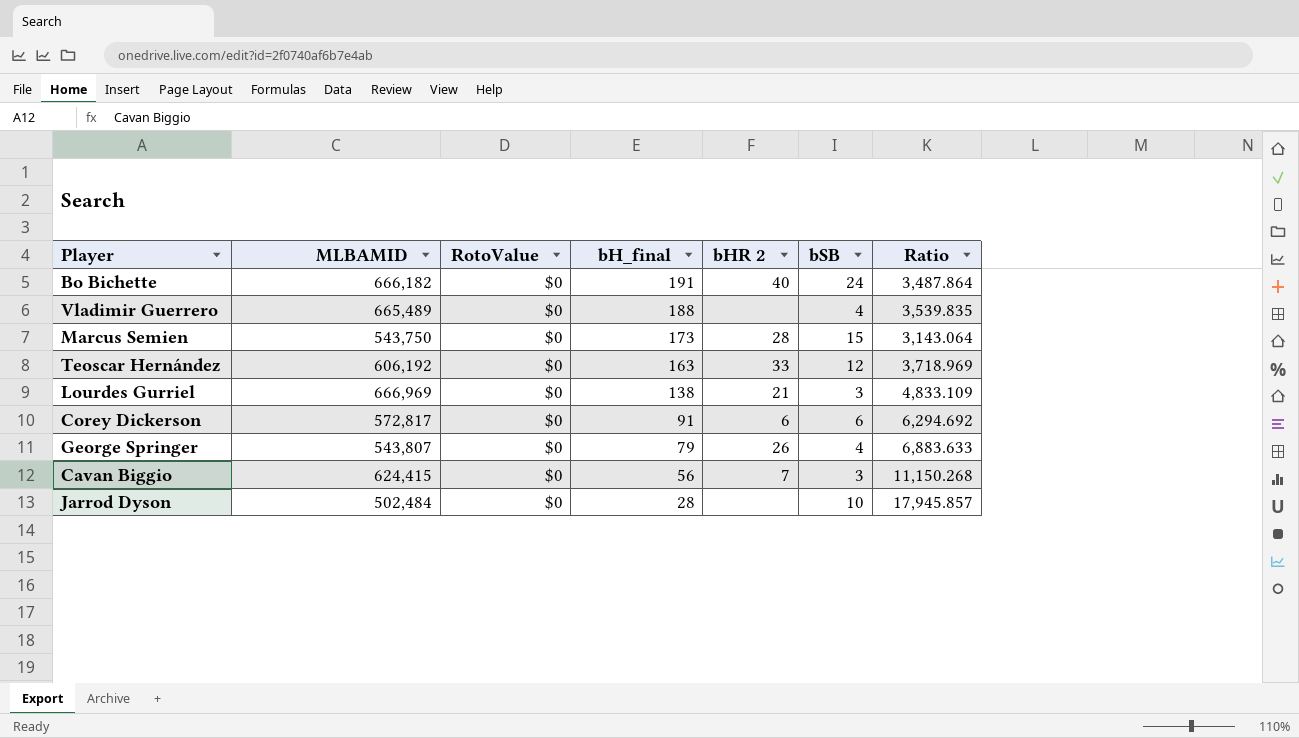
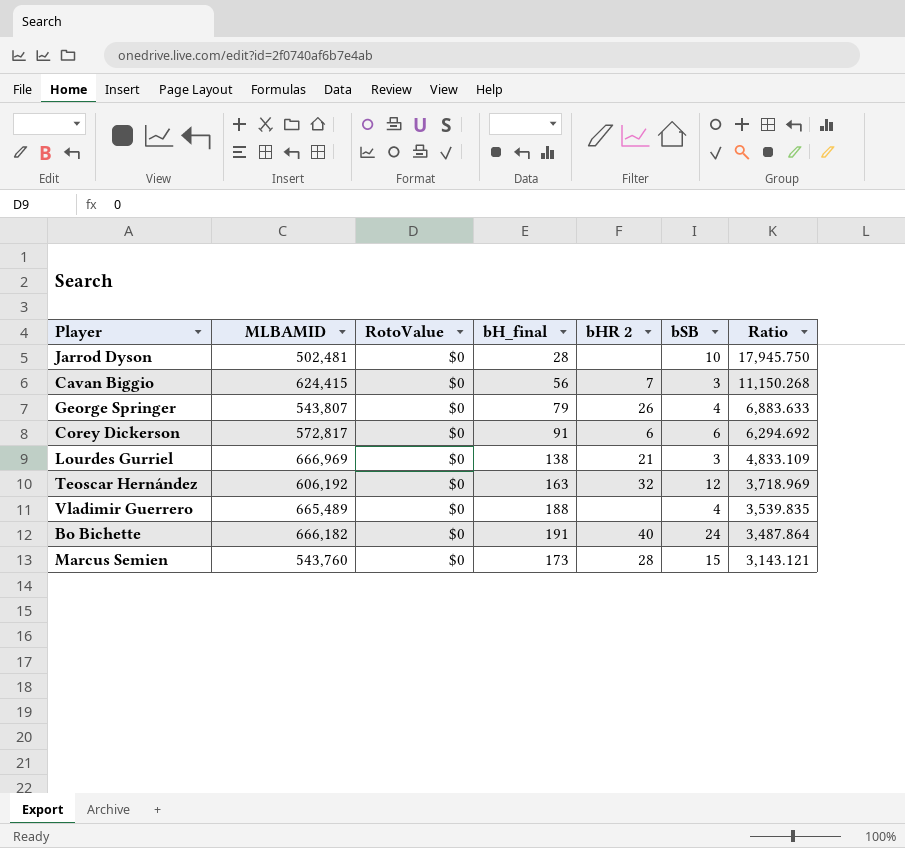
row order: bH_final descending -> Ratio descending
Jarrod Dyson | MLBAMID: 502,484 -> 502,481
Jarrod Dyson | Ratio: 17,945.857 -> 17,945.750
Teoscar Hernández | bHR 2: 33 -> 32
Marcus Semien | MLBAMID: 543,750 -> 543,760
Marcus Semien | Ratio: 3,143.064 -> 3,143.121

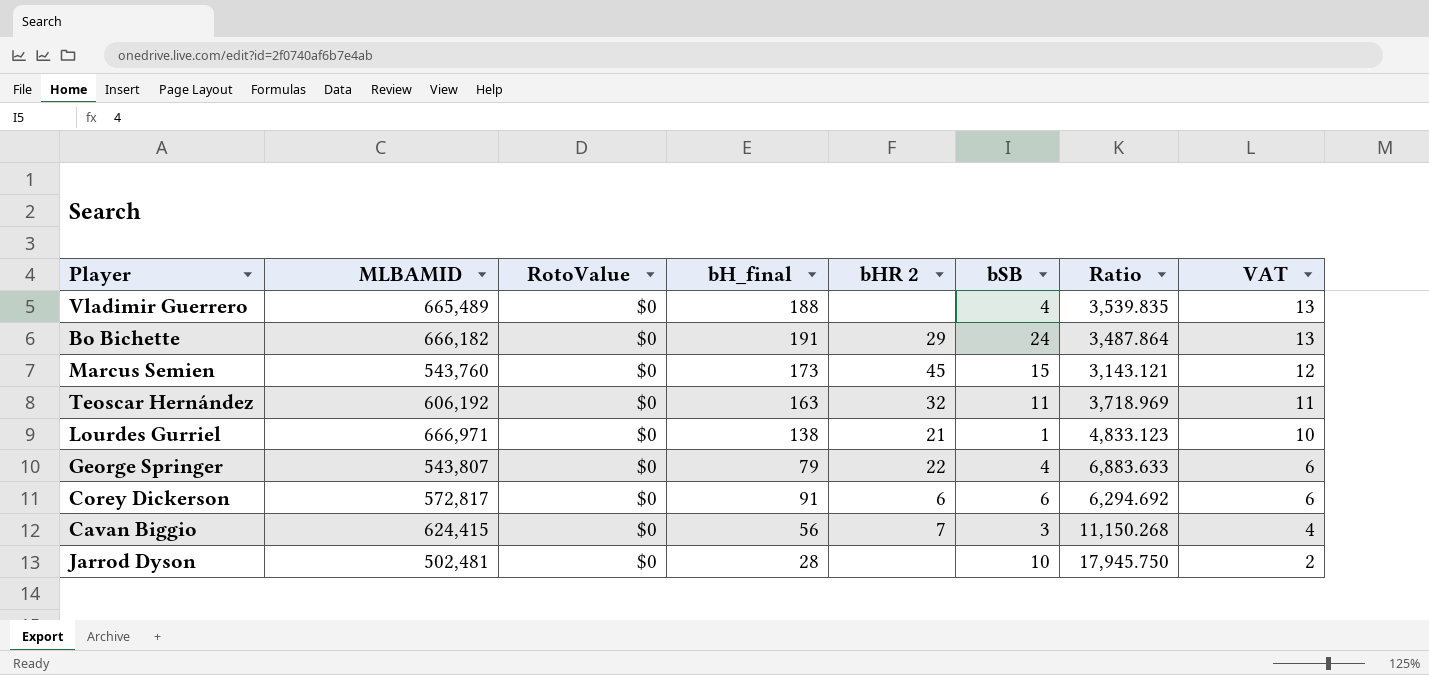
row order: Ratio descending -> VAT descending
column VAT | formula: none -> [bH_final] * 0.07
Bo Bichette | bHR 2: 40 -> 29
Marcus Semien | bHR 2: 28 -> 45
Teoscar Hernández | bSB: 12 -> 11
Lourdes Gurriel | MLBAMID: 666,969 -> 666,971
Lourdes Gurriel | bSB: 3 -> 1
Lourdes Gurriel | Ratio: 4,833.109 -> 4,833.123
George Springer | bHR 2: 26 -> 22

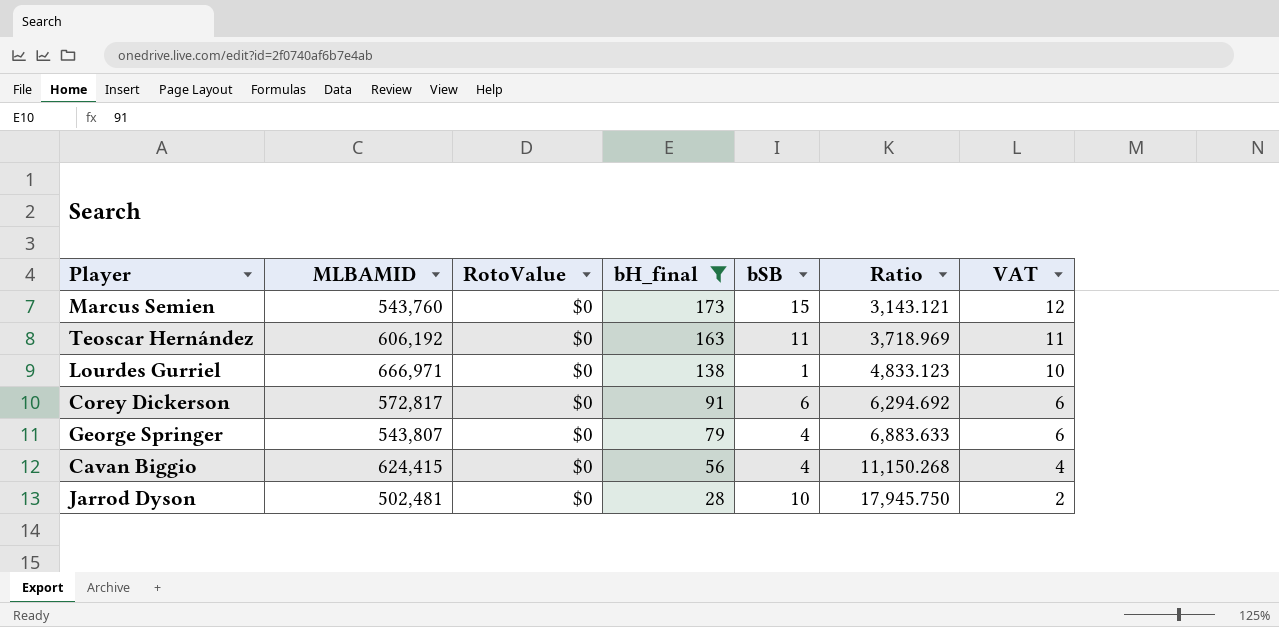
filter: none -> bH_final <= 173
row order: VAT descending -> bH_final descending
column bHR 2 | position: 5 -> none
Cavan Biggio | bSB: 3 -> 4

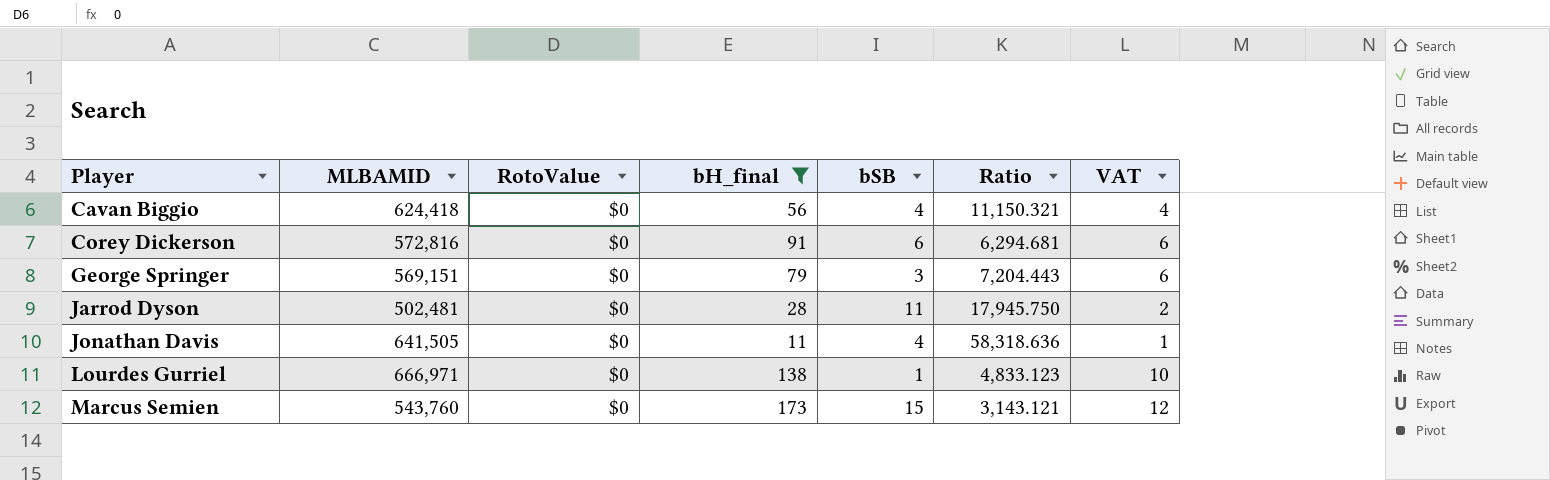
row order: bH_final descending -> Player ascending
row Teoscar Hernández: 606,192 | $0 | 163 | 11 | 3,718.969 | 11 -> none
Cavan Biggio | MLBAMID: 624,415 -> 624,418
Cavan Biggio | Ratio: 11,150.268 -> 11,150.321
Corey Dickerson | MLBAMID: 572,817 -> 572,816
Corey Dickerson | Ratio: 6,294.692 -> 6,294.681
George Springer | MLBAMID: 543,807 -> 569,151
George Springer | bSB: 4 -> 3
George Springer | Ratio: 6,883.633 -> 7,204.443
Jarrod Dyson | bSB: 10 -> 11
row Jonathan Davis: none -> 641,505 | $0 | 11 | 4 | 58,318.636 | 1

